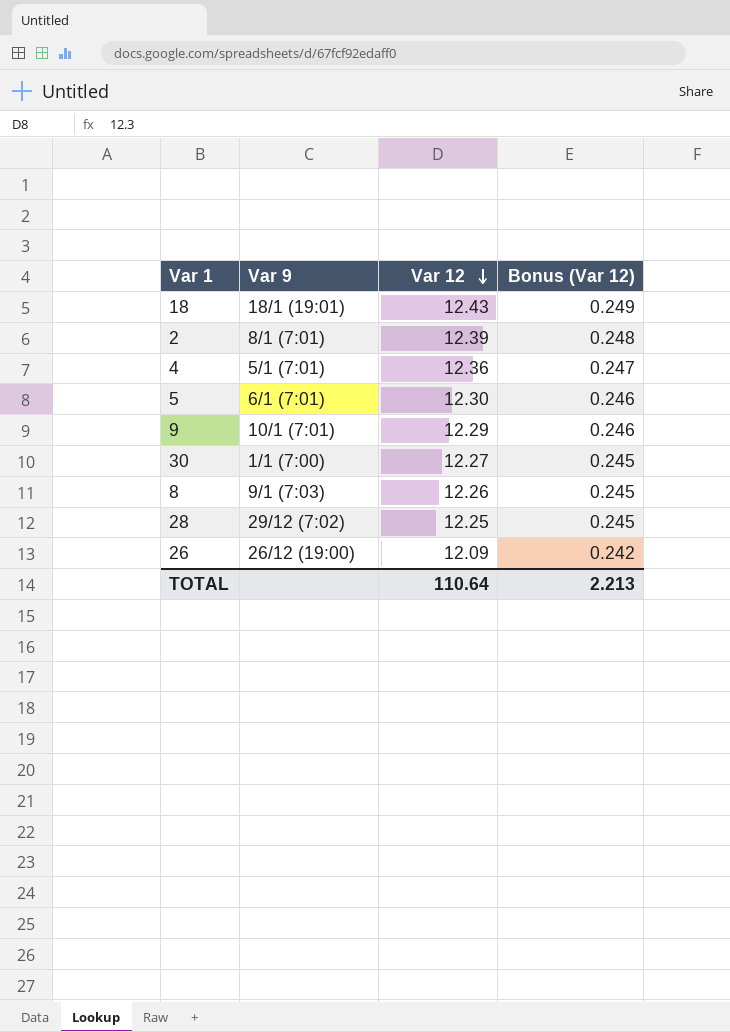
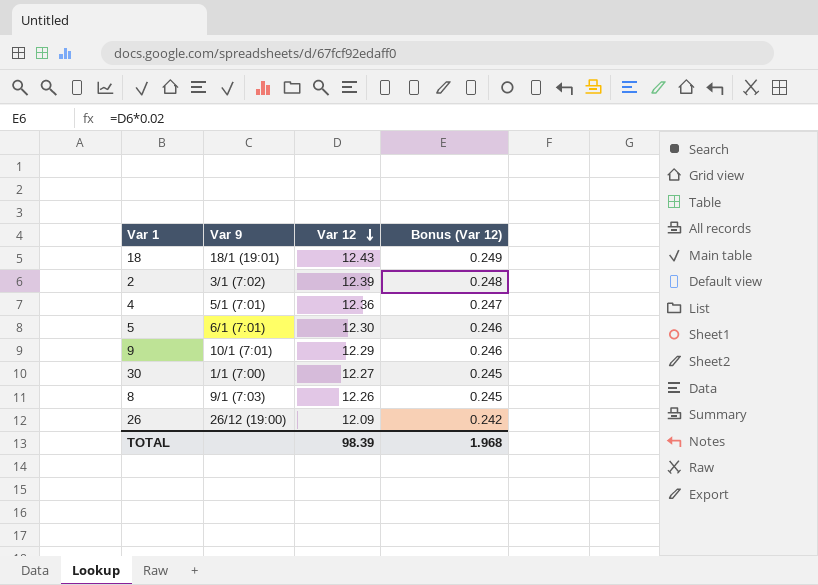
row 28: 29/12 (7:02) | 12.25 | 0.245 -> none
2 | Var 9: 8/1 (7:01) -> 3/1 (7:02)
TOTAL | Var 12: 110.64 -> 98.39
TOTAL | Bonus (Var 12): 2.213 -> 1.968

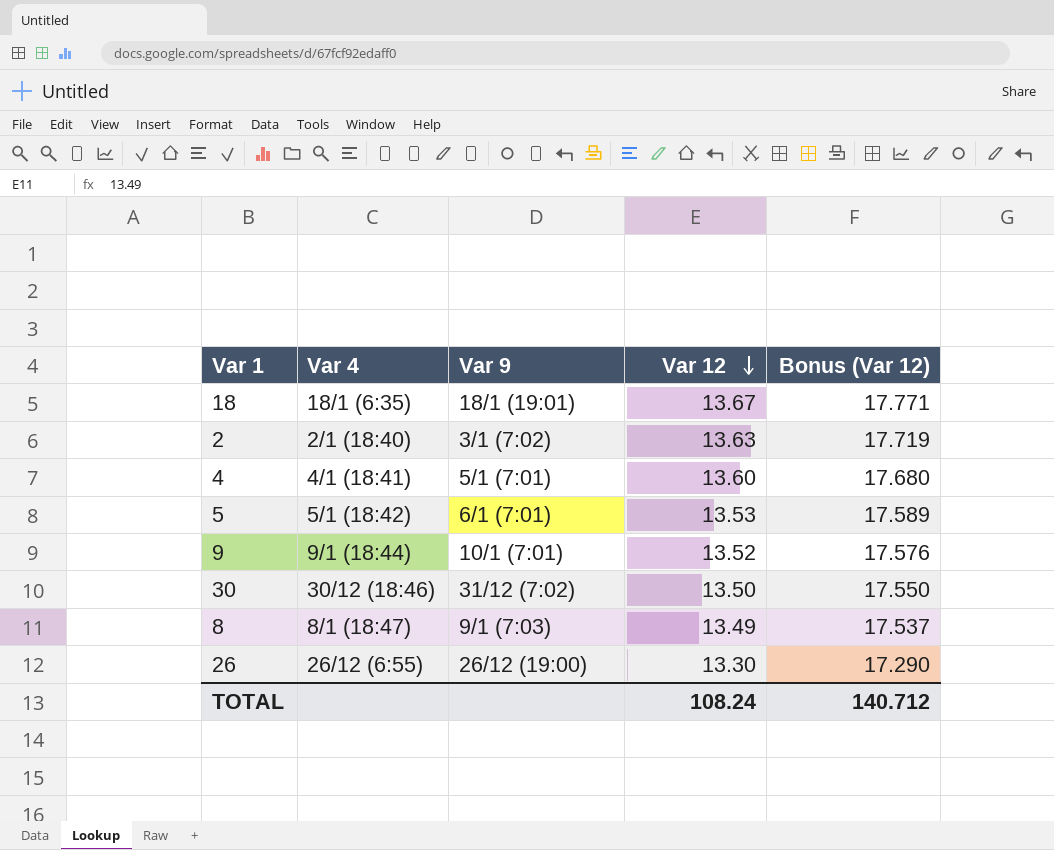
column Var 4 | position: none -> 2
column Bonus (Var 12) | formula: [Var 12] * 0.02 -> [Var 12] * 1.3
18 | Var 12: 12.43 -> 13.67
2 | Var 12: 12.39 -> 13.63
4 | Var 12: 12.36 -> 13.60
5 | Var 12: 12.30 -> 13.53
9 | Var 12: 12.29 -> 13.52
30 | Var 9: 1/1 (7:00) -> 31/12 (7:02)
30 | Var 12: 12.27 -> 13.50
8 | Var 12: 12.26 -> 13.49
26 | Var 12: 12.09 -> 13.30
TOTAL | Var 12: 98.39 -> 108.24
TOTAL | Bonus (Var 12): 1.968 -> 140.712

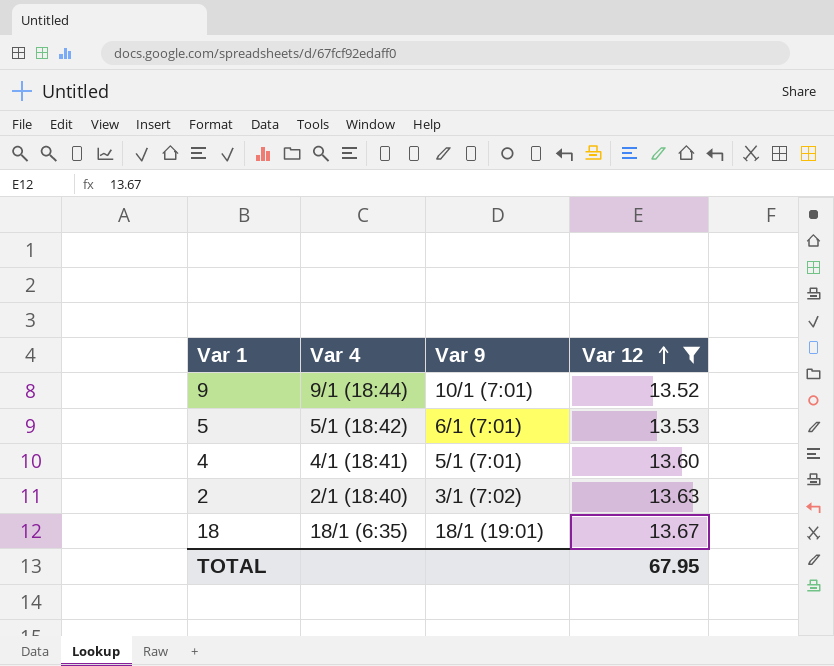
filter: none -> Var 12 >= 13.52
row order: Var 12 descending -> Var 12 ascending
column Bonus (Var 12) | formula: [Var 12] * 1.3 -> none
TOTAL | Var 12: 108.24 -> 67.95

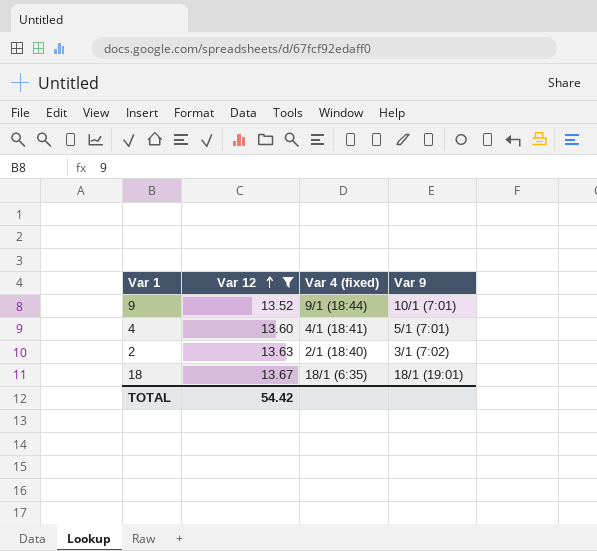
column Var 12 | position: 4 -> 2
column name: Var 4 -> Var 4 (fixed)
row 5: 5/1 (18:42) | 6/1 (7:01) | 13.53 -> none
TOTAL | Var 12: 67.95 -> 54.42

